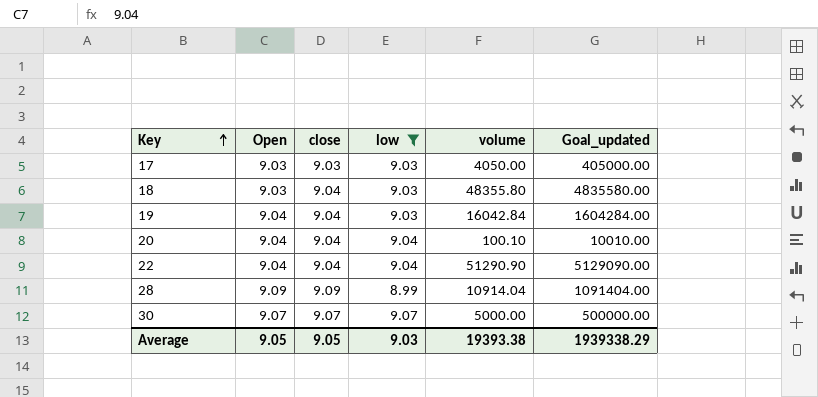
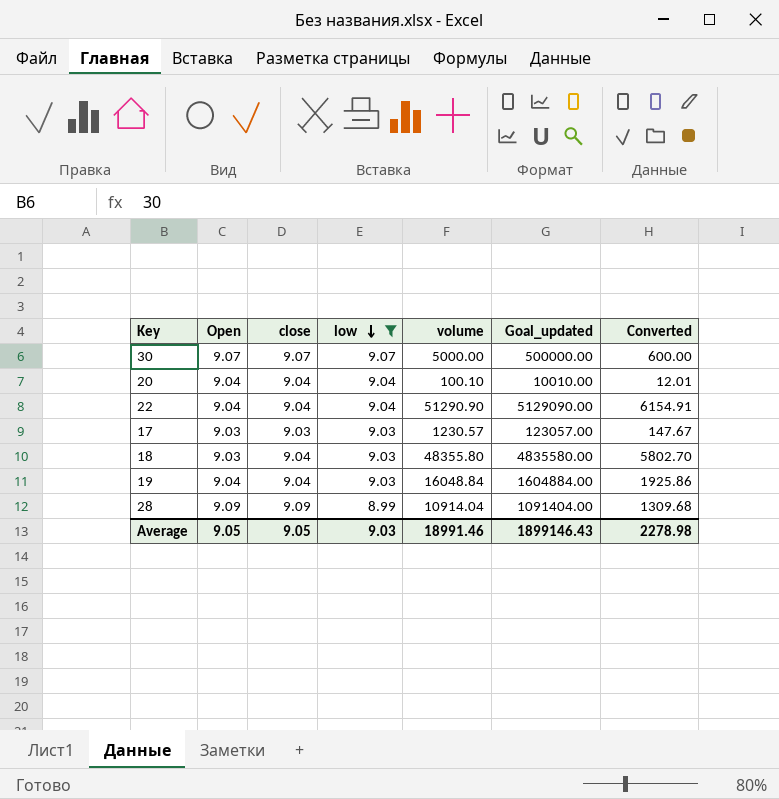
row order: Key ascending -> low descending
column Converted | formula: none -> [volume] * 0.12
17 | volume: 4050.00 -> 1230.57
17 | Goal_updated: 405000.00 -> 123057.00
19 | volume: 16042.84 -> 16048.84
19 | Goal_updated: 1604284.00 -> 1604884.00
Average | volume: 19393.38 -> 18991.46
Average | Goal_updated: 1939338.29 -> 1899146.43

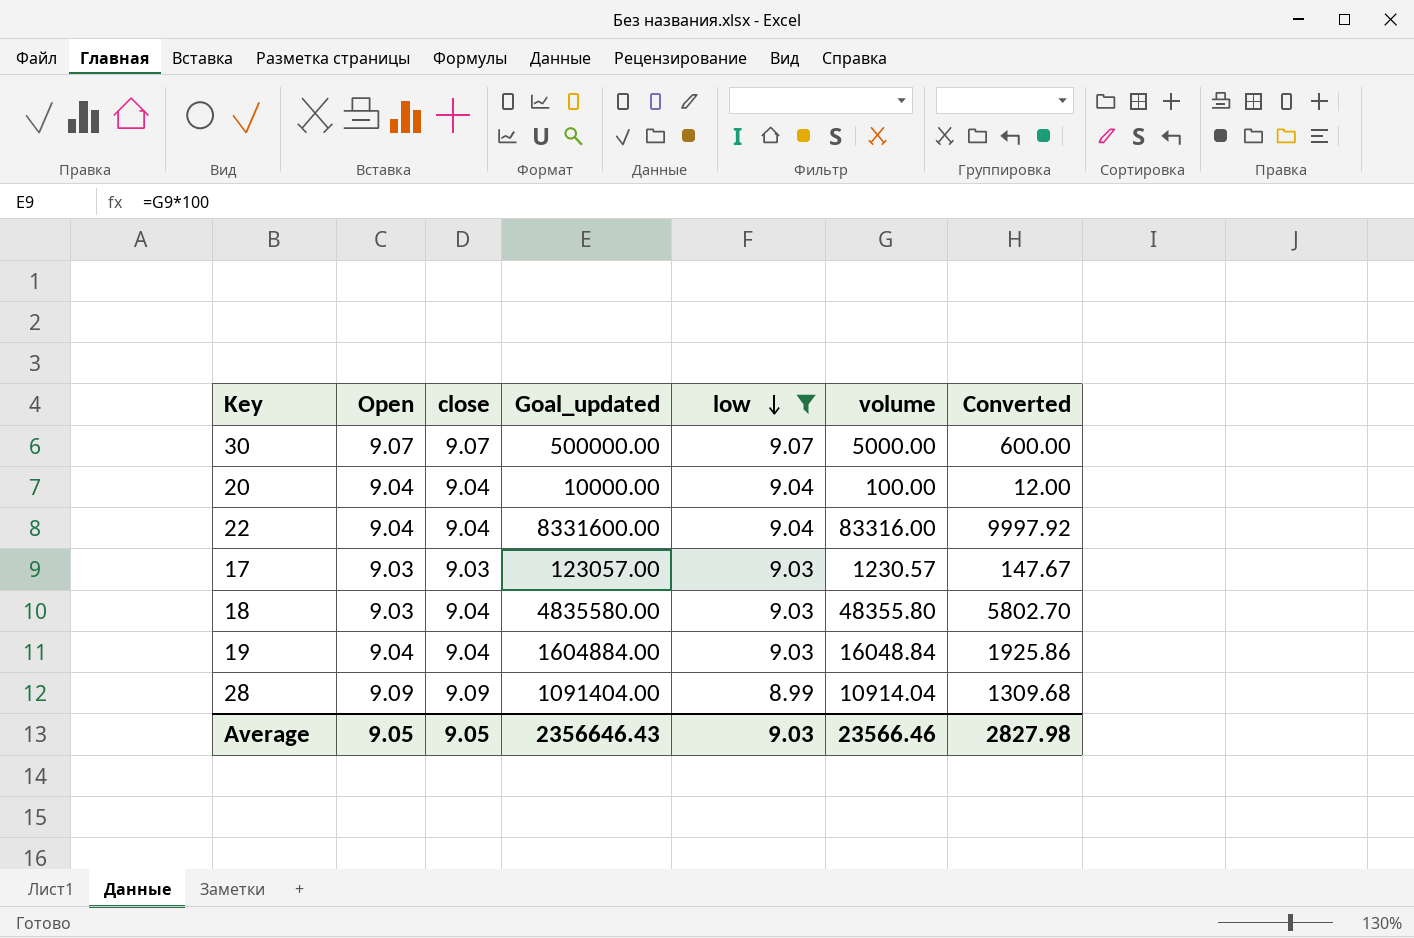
column Goal_updated | position: 6 -> 4
20 | Goal_updated: 10010.00 -> 10000.00
20 | volume: 100.10 -> 100.00
20 | Converted: 12.01 -> 12.00
22 | Goal_updated: 5129090.00 -> 8331600.00
22 | volume: 51290.90 -> 83316.00
22 | Converted: 6154.91 -> 9997.92
Average | Goal_updated: 1899146.43 -> 2356646.43
Average | volume: 18991.46 -> 23566.46
Average | Converted: 2278.98 -> 2827.98

